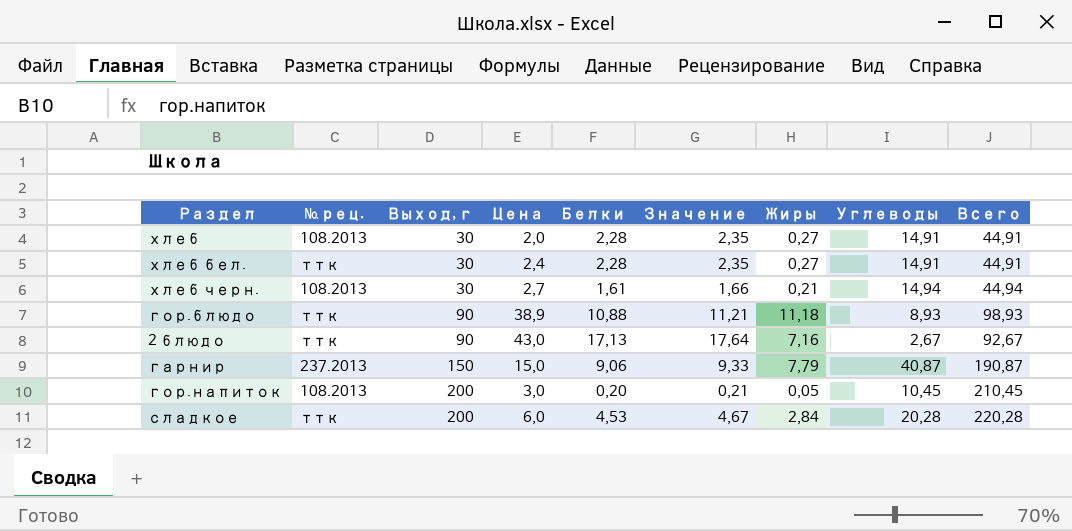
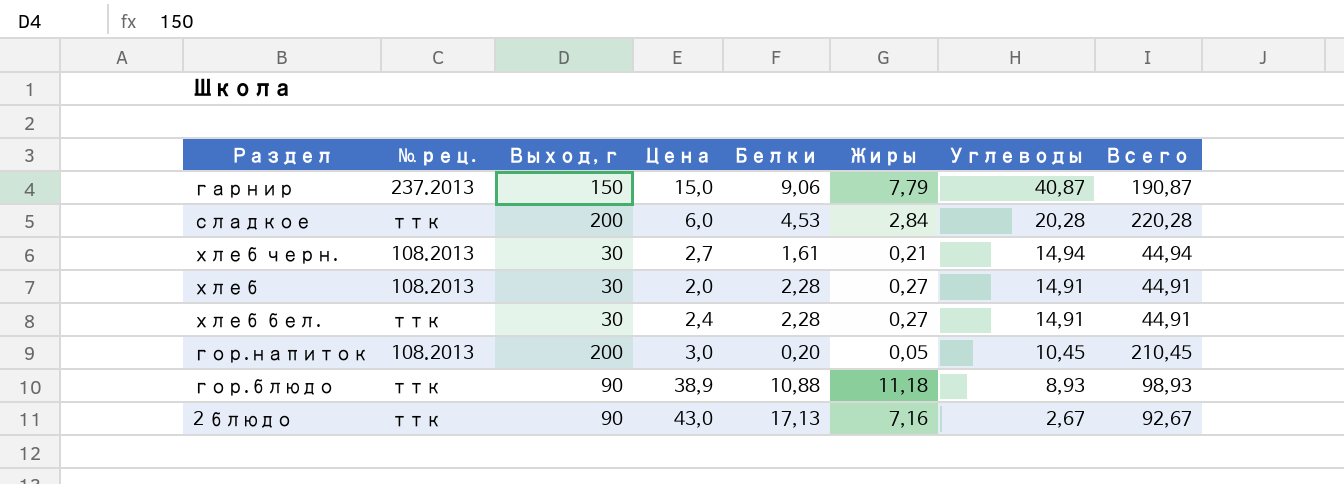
row order: Выход, г ascending -> Углеводы descending
column Значение | formula: [Белки] * 1,03 -> none

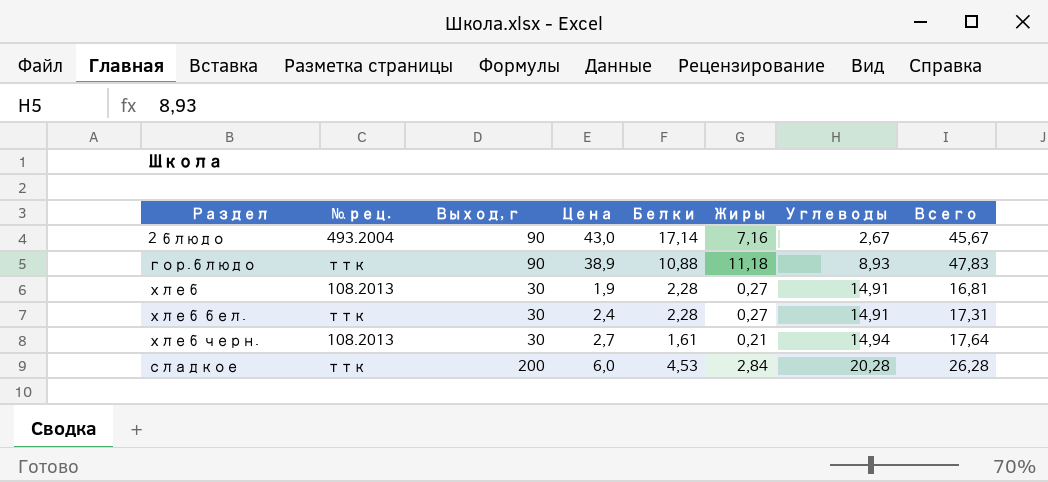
row order: Углеводы descending -> Углеводы ascending
column Всего | formula: [Выход, г] + [Углеводы] -> [Цена] + [Углеводы]
row гарнир: 237.2013 | 150 | 15,0 | 9,06 | 7,79 | 40,87 | 190,87 -> none
row гор.напиток: 108.2013 | 200 | 3,0 | 0,20 | 0,05 | 10,45 | 210,45 -> none
2 блюдо | № рец.: ттк -> 493.2004
2 блюдо | Белки: 17,13 -> 17,14
хлеб | Цена: 2,0 -> 1,9

